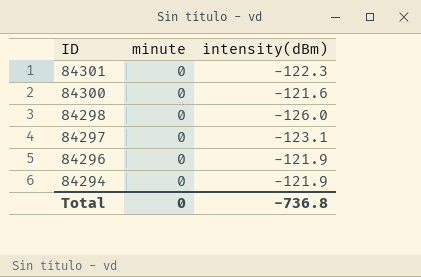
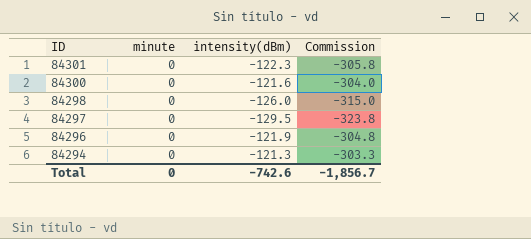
column Commission | formula: none -> [intensity(dBm)] * 2.5
84297 | intensity(dBm): -123.1 -> -129.5
84294 | intensity(dBm): -121.9 -> -121.3
Total | intensity(dBm): -736.8 -> -742.6

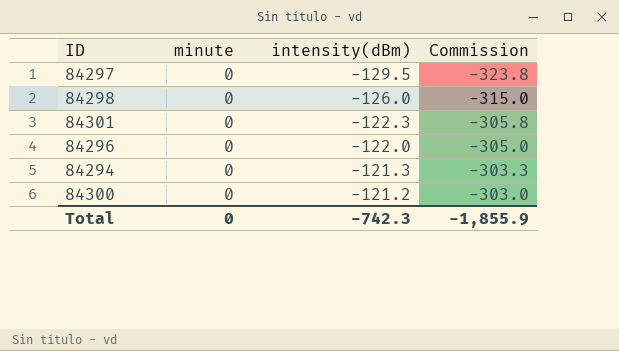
row order: ID descending -> intensity(dBm) ascending
84296 | intensity(dBm): -121.9 -> -122.0
84296 | Commission: -304.8 -> -305.0
84300 | intensity(dBm): -121.6 -> -121.2
84300 | Commission: -304.0 -> -303.0
Total | intensity(dBm): -742.6 -> -742.3
Total | Commission: -1,856.7 -> -1,855.9

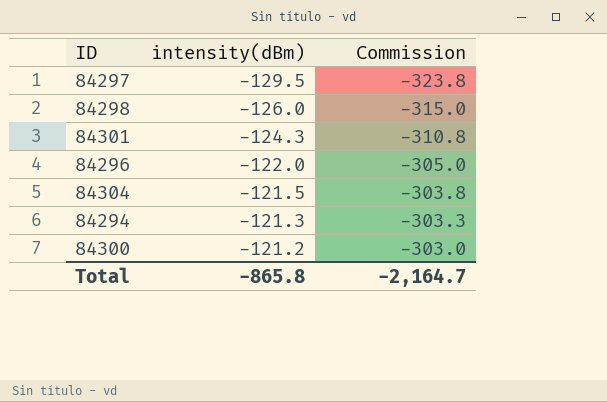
column minute | position: 2 -> none
84301 | intensity(dBm): -122.3 -> -124.3
84301 | Commission: -305.8 -> -310.8
row 84304: none -> -121.5 | -303.8
Total | intensity(dBm): -742.3 -> -865.8
Total | Commission: -1,855.9 -> -2,164.7

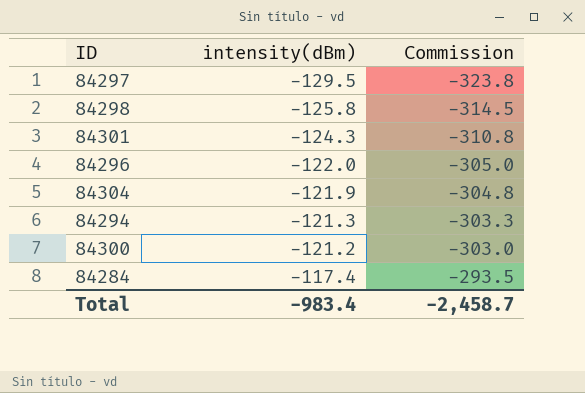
84298 | intensity(dBm): -126.0 -> -125.8
84298 | Commission: -315.0 -> -314.5
84304 | intensity(dBm): -121.5 -> -121.9
84304 | Commission: -303.8 -> -304.8
row 84284: none -> -117.4 | -293.5
Total | intensity(dBm): -865.8 -> -983.4
Total | Commission: -2,164.7 -> -2,458.7

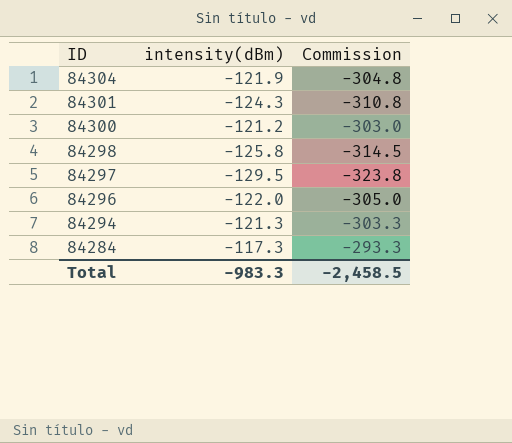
row order: intensity(dBm) ascending -> ID descending
84284 | intensity(dBm): -117.4 -> -117.3
84284 | Commission: -293.5 -> -293.3
Total | intensity(dBm): -983.4 -> -983.3
Total | Commission: -2,458.7 -> -2,458.5

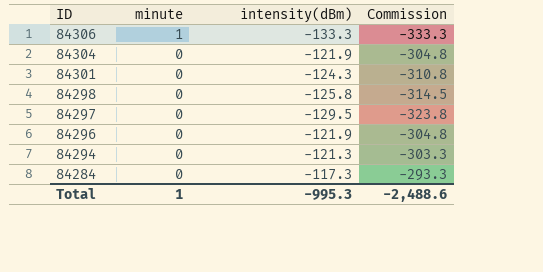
column minute | position: none -> 2
row 84300: -121.2 | -303.0 -> none
row 84306: none -> 1 | -133.3 | -333.3
84296 | intensity(dBm): -122.0 -> -121.9
84296 | Commission: -305.0 -> -304.8
Total | intensity(dBm): -983.3 -> -995.3
Total | Commission: -2,458.5 -> -2,488.6

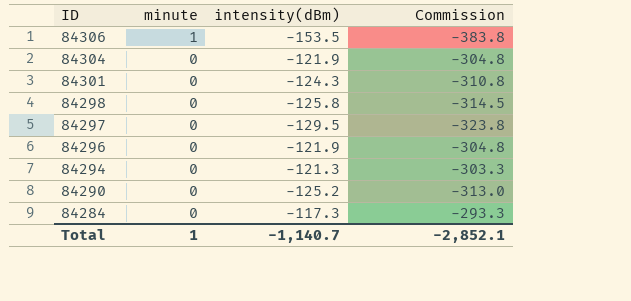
84306 | intensity(dBm): -133.3 -> -153.5
84306 | Commission: -333.3 -> -383.8
row 84290: none -> 0 | -125.2 | -313.0
Total | intensity(dBm): -995.3 -> -1,140.7
Total | Commission: -2,488.6 -> -2,852.1

